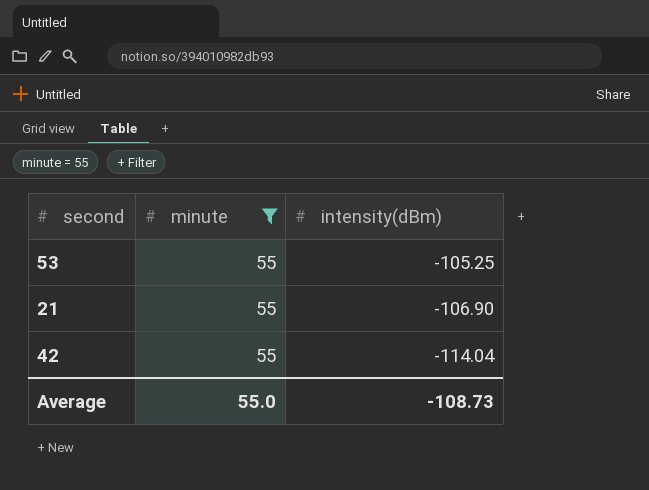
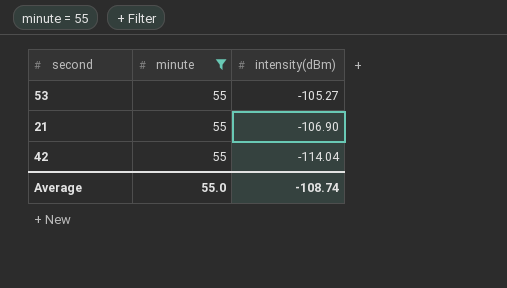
53 | intensity(dBm): -105.25 -> -105.27
Average | intensity(dBm): -108.73 -> -108.74

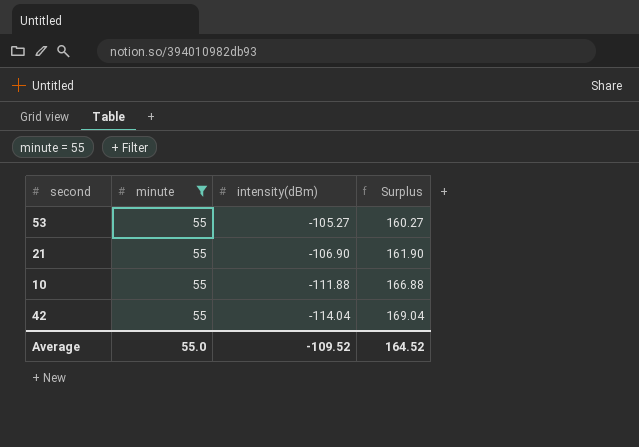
column Surplus | formula: none -> [minute] - [intensity(dBm)]
row 10: none -> 55 | -111.88 | 166.88
Average | intensity(dBm): -108.74 -> -109.52

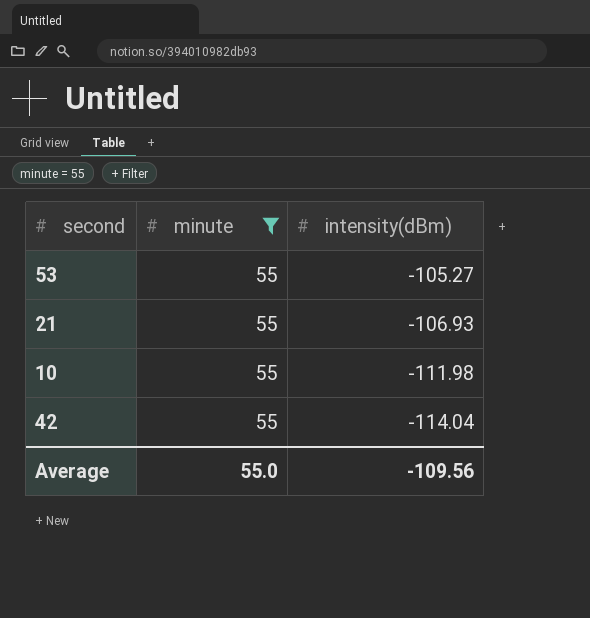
column Surplus | formula: [minute] - [intensity(dBm)] -> none
21 | intensity(dBm): -106.90 -> -106.93
10 | intensity(dBm): -111.88 -> -111.98
Average | intensity(dBm): -109.52 -> -109.56

